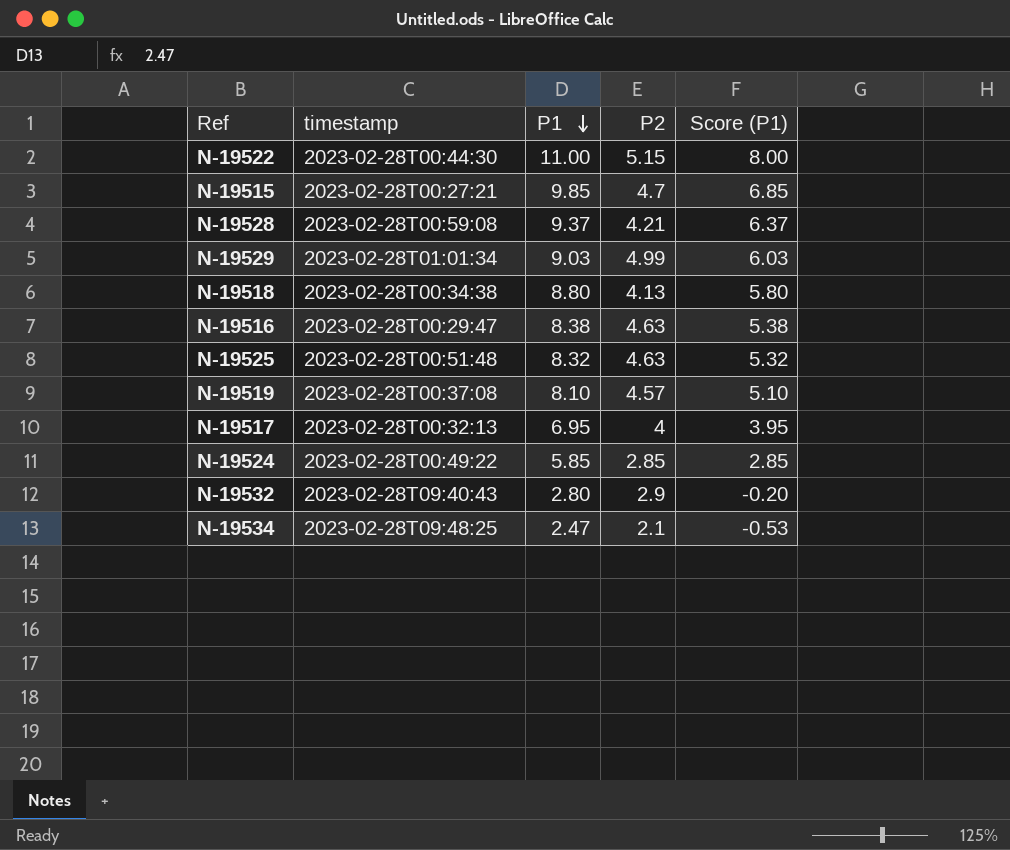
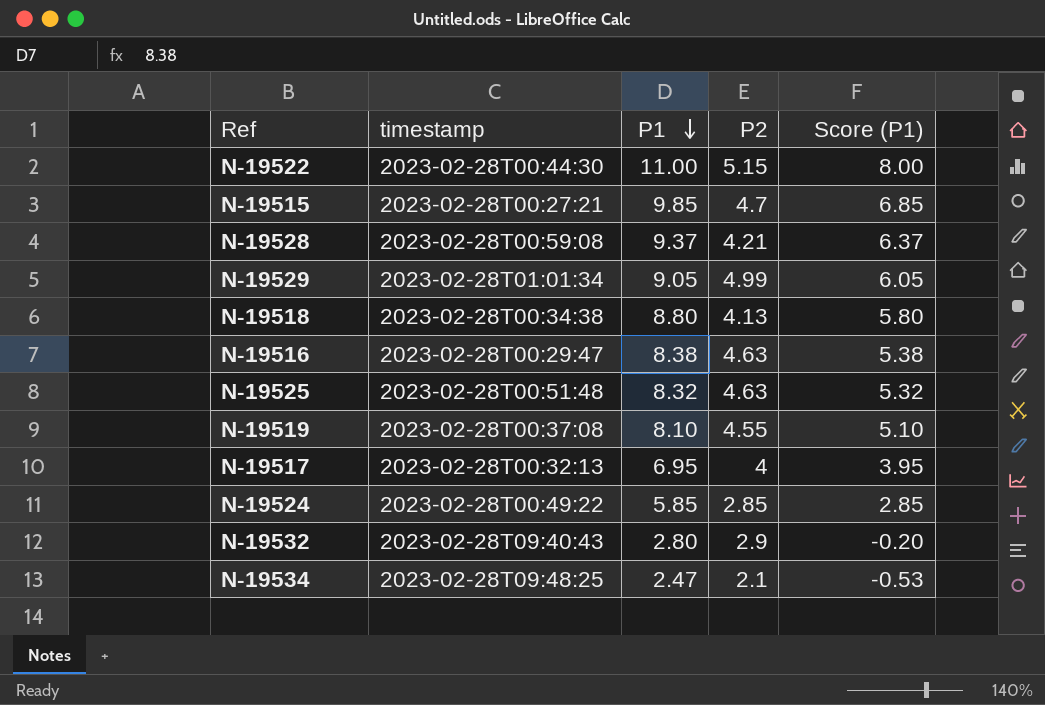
N-19529 | P1: 9.03 -> 9.05
N-19529 | Score (P1): 6.03 -> 6.05
N-19519 | P2: 4.57 -> 4.55

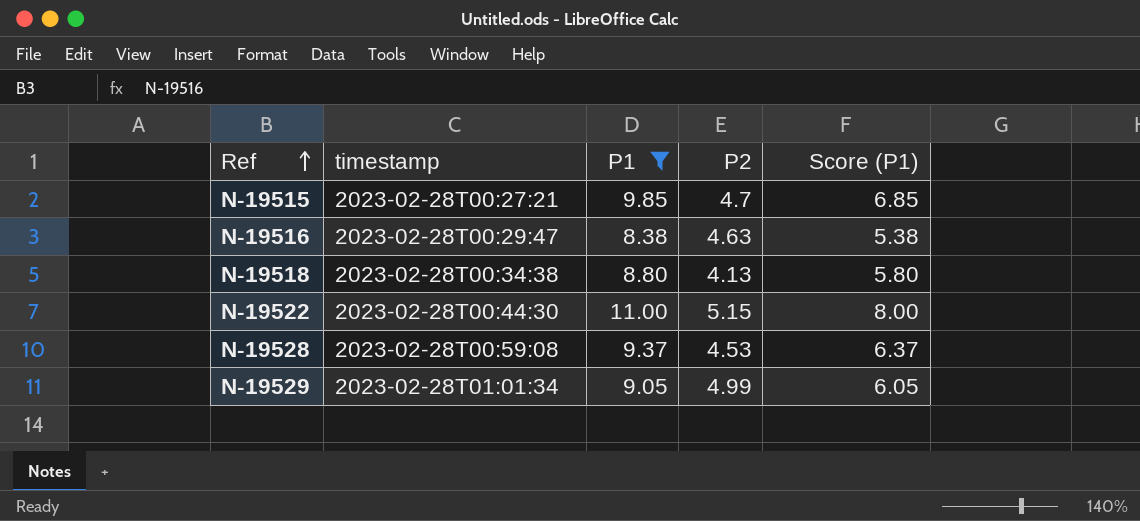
filter: none -> P1 >= 8.38
row order: P1 descending -> Ref ascending
N-19528 | P2: 4.21 -> 4.53

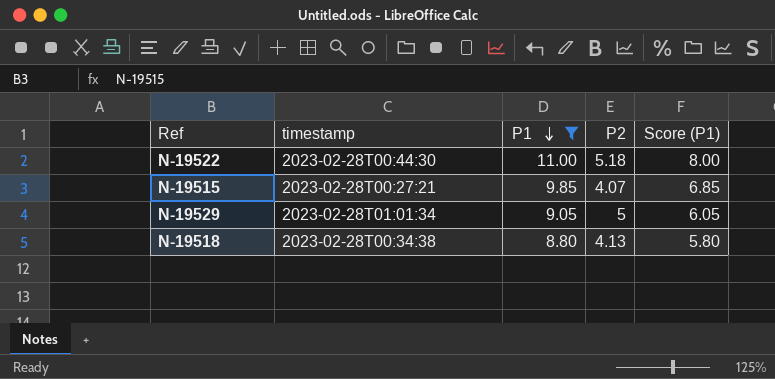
row order: Ref ascending -> P1 descending
row N-19516: 2023-02-28T00:29:47 | 8.38 | 4.63 | 5.38 -> none
row N-19528: 2023-02-28T00:59:08 | 9.37 | 4.53 | 6.37 -> none
N-19522 | P2: 5.15 -> 5.18
N-19515 | P2: 4.7 -> 4.07
N-19529 | P2: 4.99 -> 5

